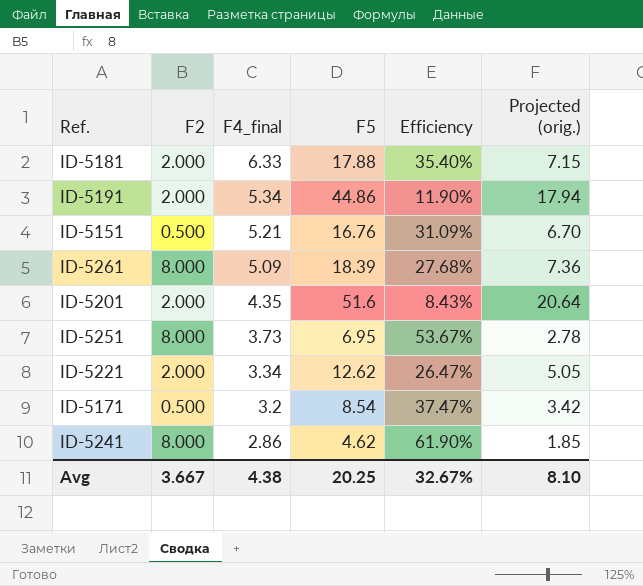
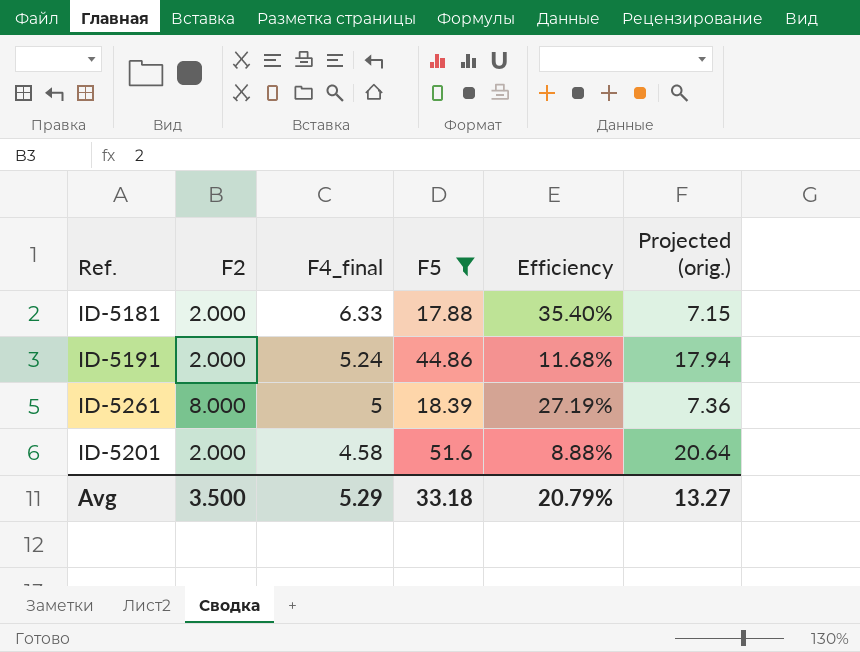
filter: none -> F5 >= 17.88
ID-5191 | F4_final: 5.34 -> 5.24
ID-5191 | Efficiency: 11.90% -> 11.68%
ID-5261 | F4_final: 5.09 -> 5
ID-5261 | Efficiency: 27.68% -> 27.19%
ID-5201 | F4_final: 4.35 -> 4.58
ID-5201 | Efficiency: 8.43% -> 8.88%
Avg | F2: 3.667 -> 3.500
Avg | F4_final: 4.38 -> 5.29
Avg | F5: 20.25 -> 33.18
Avg | Efficiency: 32.67% -> 20.79%
Avg | Projected (orig.): 8.10 -> 13.27

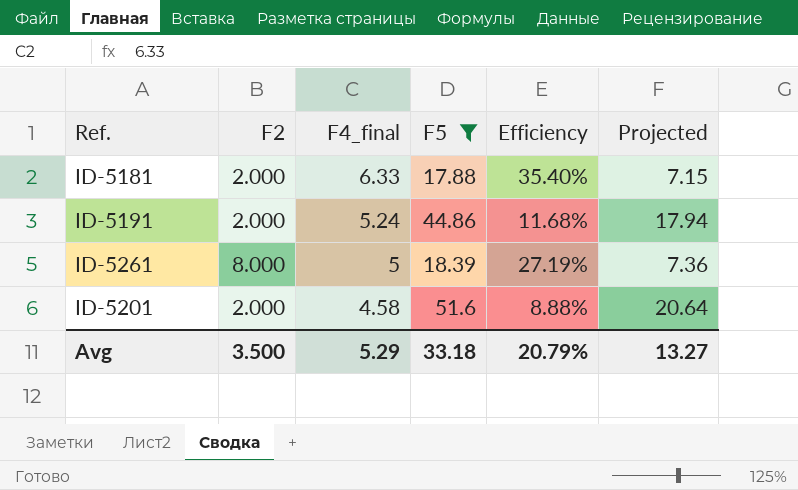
column name: Projected (orig.) -> Projected

